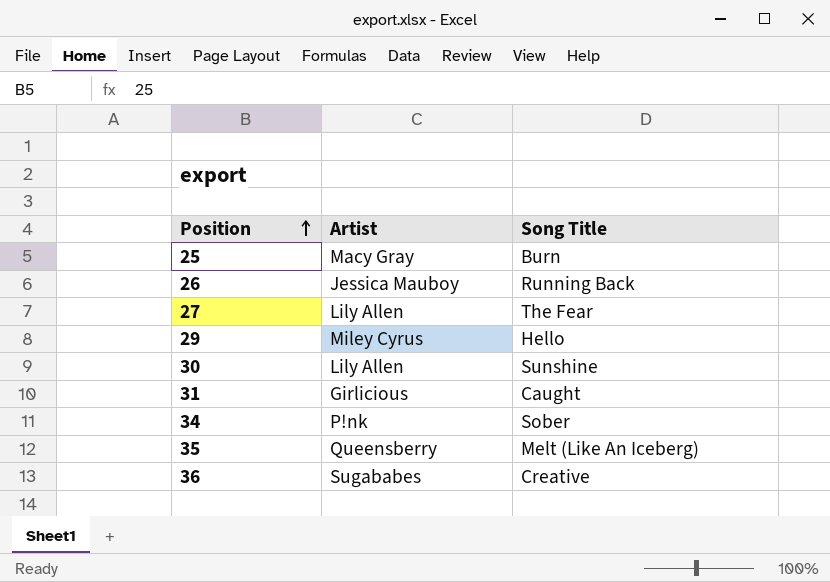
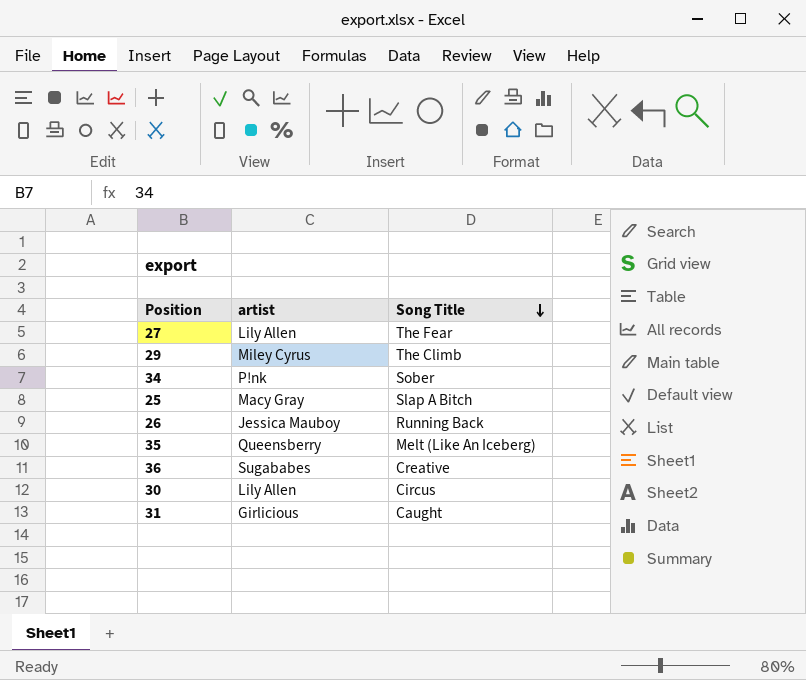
row order: Position ascending -> Song Title descending
column name: Artist -> artist
29 | Song Title: Hello -> The Climb
25 | Song Title: Burn -> Slap A Bitch
30 | Song Title: Sunshine -> Circus

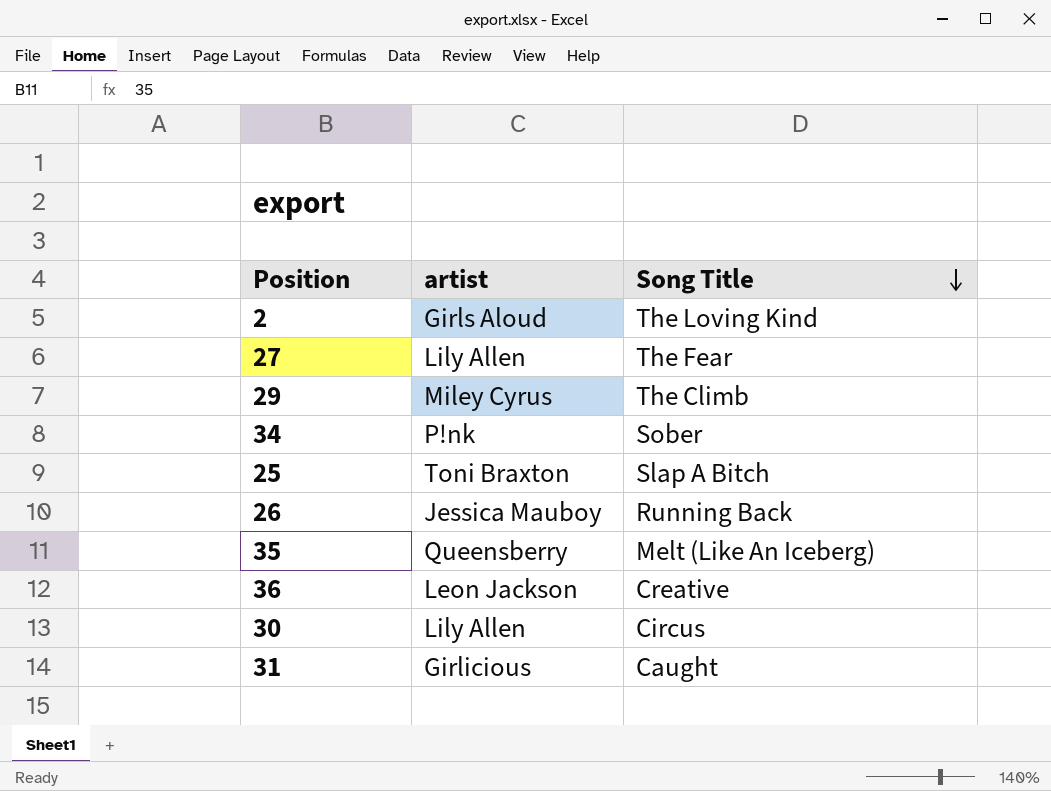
row 2: none -> Girls Aloud | The Loving Kind
25 | artist: Macy Gray -> Toni Braxton
36 | artist: Sugababes -> Leon Jackson

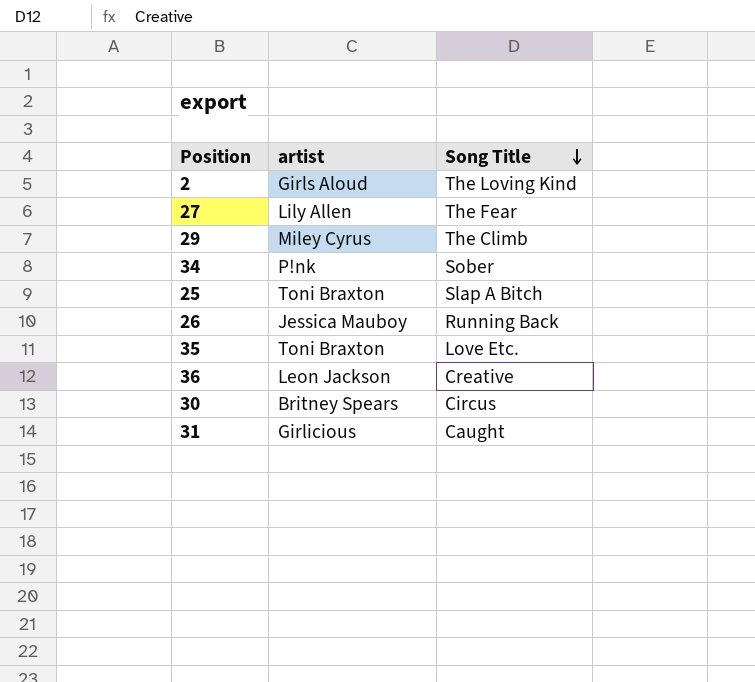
35 | artist: Queensberry -> Toni Braxton
35 | Song Title: Melt (Like An Iceberg) -> Love Etc.
30 | artist: Lily Allen -> Britney Spears

